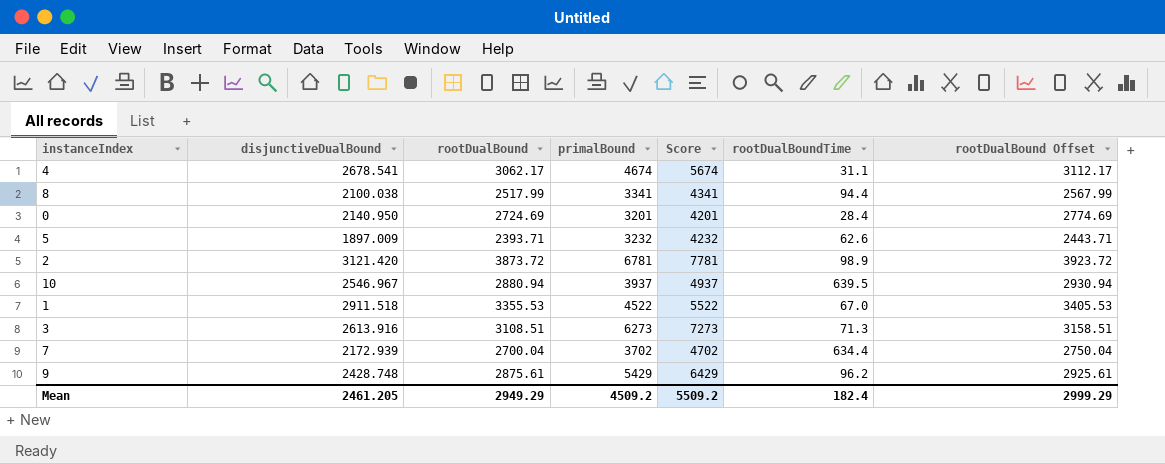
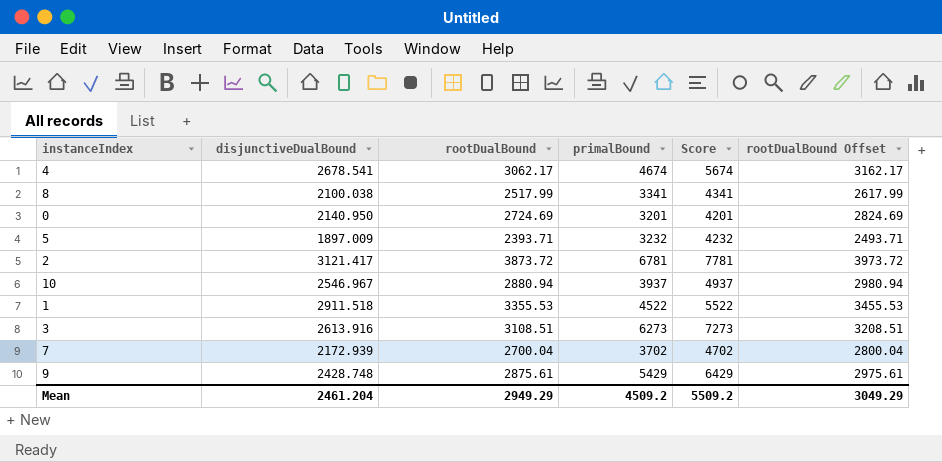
column rootDualBoundTime | position: 6 -> none
column rootDualBound Offset | formula: [rootDualBound] + 50 -> [rootDualBound] + 100
2 | disjunctiveDualBound: 3121.420 -> 3121.417
Mean | disjunctiveDualBound: 2461.205 -> 2461.204
Mean | rootDualBound Offset: 2999.29 -> 3049.29

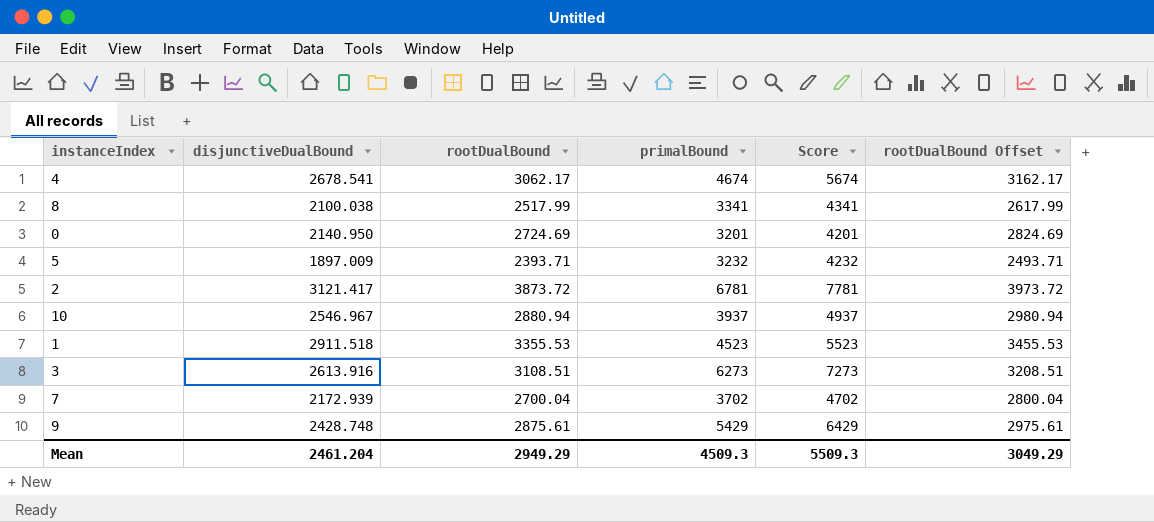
1 | primalBound: 4522 -> 4523
1 | Score: 5522 -> 5523
Mean | primalBound: 4509.2 -> 4509.3
Mean | Score: 5509.2 -> 5509.3

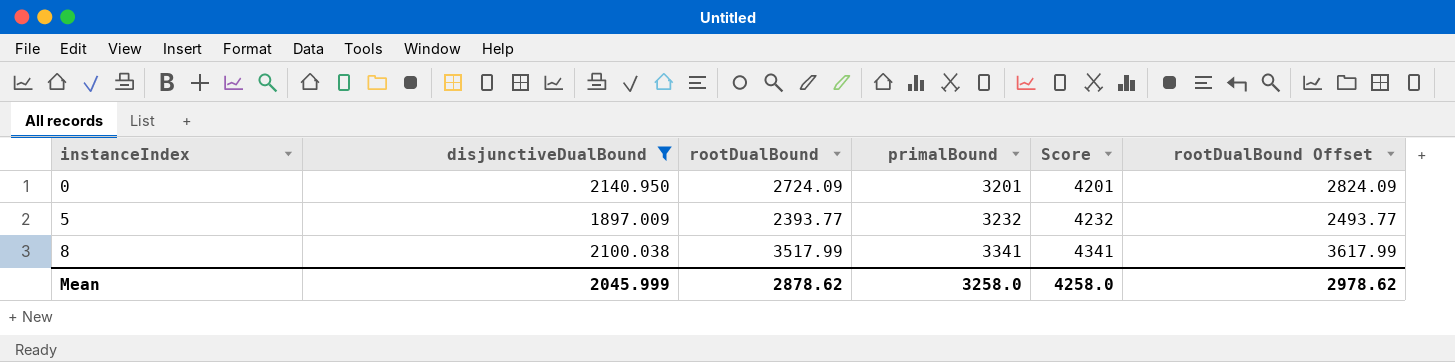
filter: none -> disjunctiveDualBound <= 2140.950
row order: none -> instanceIndex ascending
0 | rootDualBound: 2724.69 -> 2724.09
0 | rootDualBound Offset: 2824.69 -> 2824.09
5 | rootDualBound: 2393.71 -> 2393.77
5 | rootDualBound Offset: 2493.71 -> 2493.77
8 | rootDualBound: 2517.99 -> 3517.99
8 | rootDualBound Offset: 2617.99 -> 3617.99
Mean | disjunctiveDualBound: 2461.204 -> 2045.999
Mean | rootDualBound: 2949.29 -> 2878.62
Mean | primalBound: 4509.3 -> 3258.0
Mean | Score: 5509.3 -> 4258.0
Mean | rootDualBound Offset: 3049.29 -> 2978.62

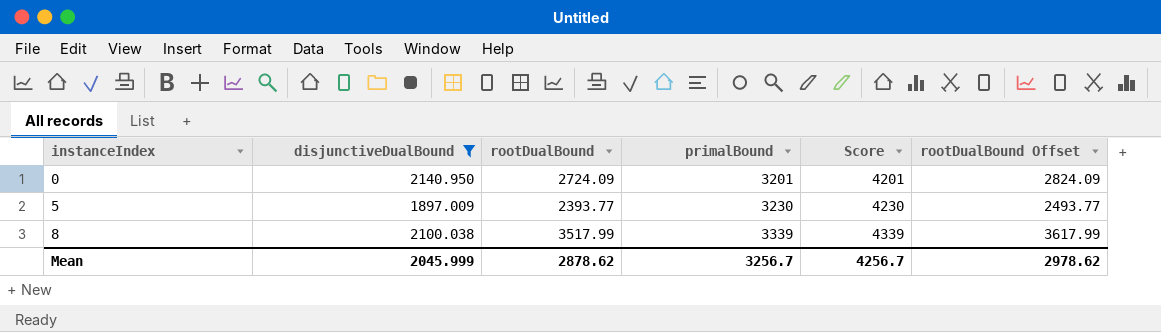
5 | primalBound: 3232 -> 3230
5 | Score: 4232 -> 4230
8 | primalBound: 3341 -> 3339
8 | Score: 4341 -> 4339
Mean | primalBound: 3258.0 -> 3256.7
Mean | Score: 4258.0 -> 4256.7

